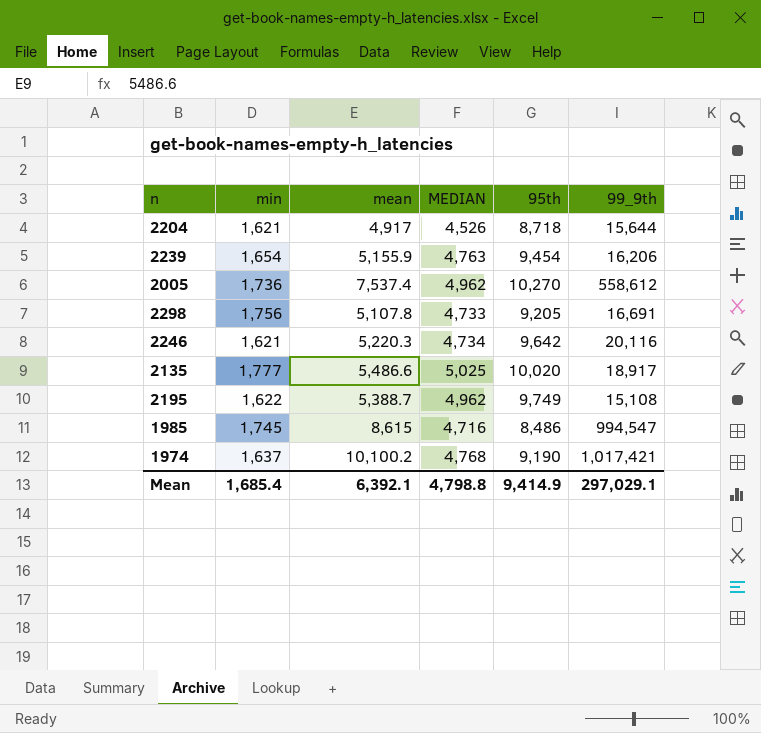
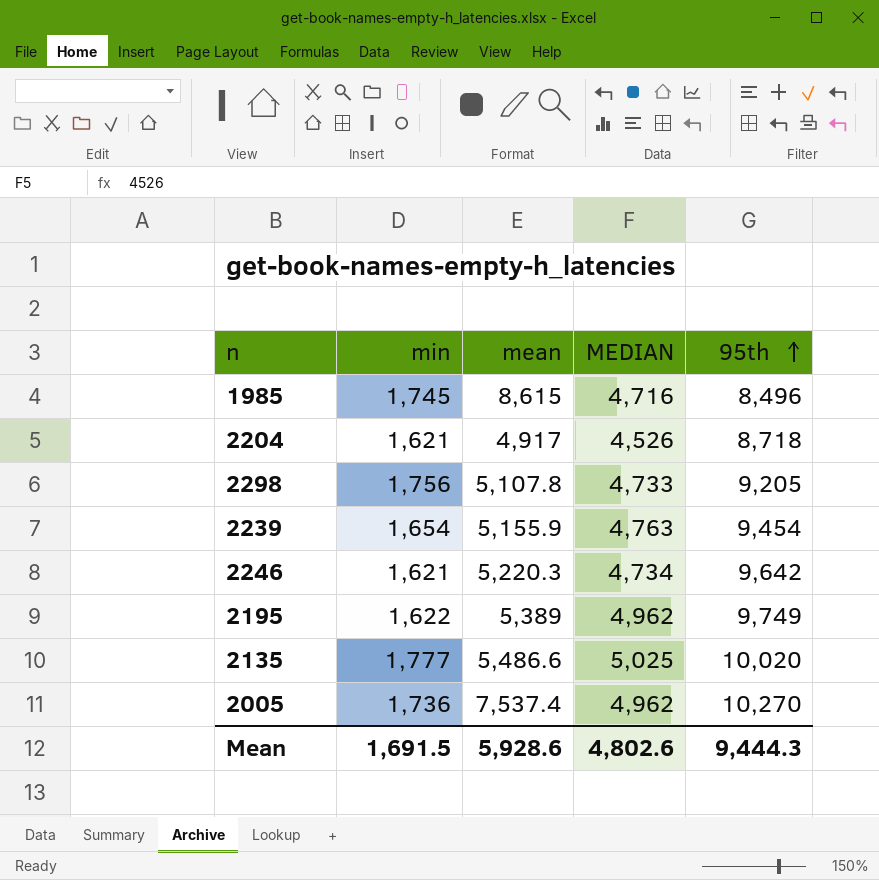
row order: none -> 95th ascending
column 99_9th | position: 6 -> none
row 1974: 1,637 | 10,100.2 | 4,768 | 9,190 | 1,017,421 -> none
1985 | 95th: 8,486 -> 8,496
2195 | mean: 5,388.7 -> 5,389
Mean | min: 1,685.4 -> 1,691.5
Mean | mean: 6,392.1 -> 5,928.6
Mean | MEDIAN: 4,798.8 -> 4,802.6
Mean | 95th: 9,414.9 -> 9,444.3

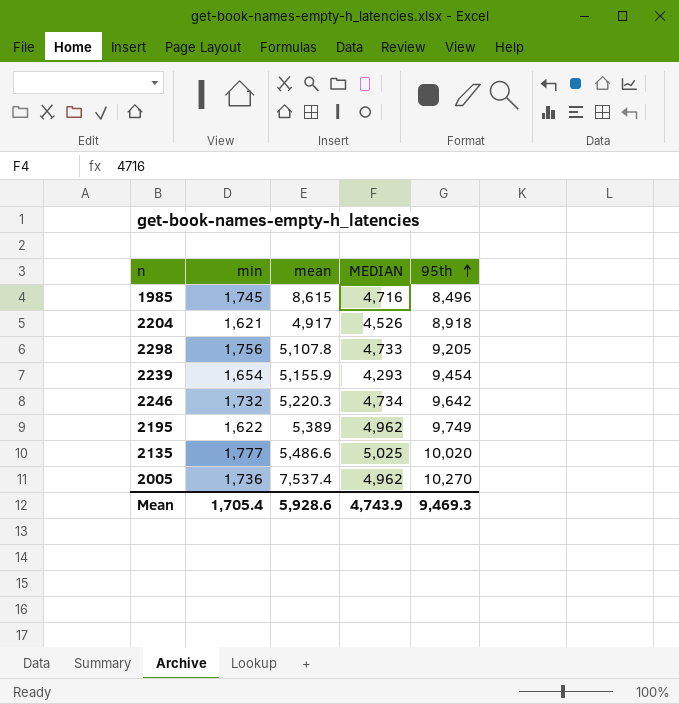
2204 | 95th: 8,718 -> 8,918
2239 | MEDIAN: 4,763 -> 4,293
2246 | min: 1,621 -> 1,732
Mean | min: 1,691.5 -> 1,705.4
Mean | MEDIAN: 4,802.6 -> 4,743.9
Mean | 95th: 9,444.3 -> 9,469.3

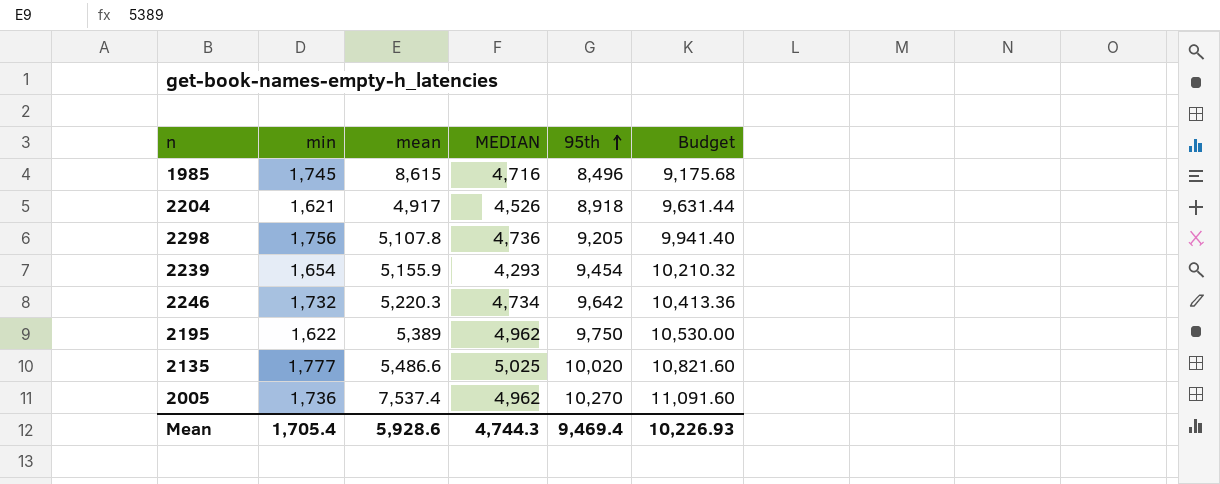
column Budget | formula: none -> [95th] * 1.08
2298 | MEDIAN: 4,733 -> 4,736
2195 | 95th: 9,749 -> 9,750
Mean | MEDIAN: 4,743.9 -> 4,744.3
Mean | 95th: 9,469.3 -> 9,469.4

